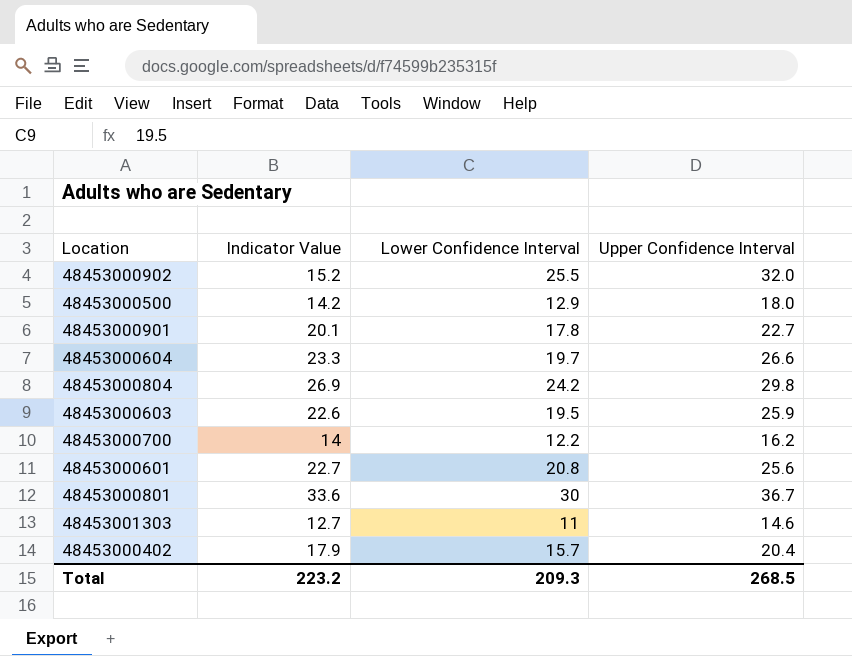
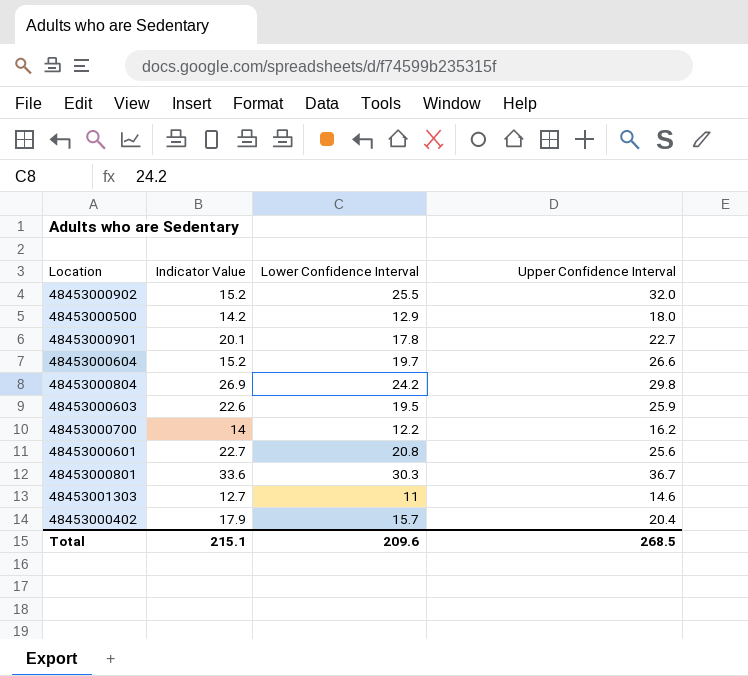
48453000604 | Indicator Value: 23.3 -> 15.2
48453000801 | Lower Confidence Interval: 30 -> 30.3
Total | Indicator Value: 223.2 -> 215.1
Total | Lower Confidence Interval: 209.3 -> 209.6

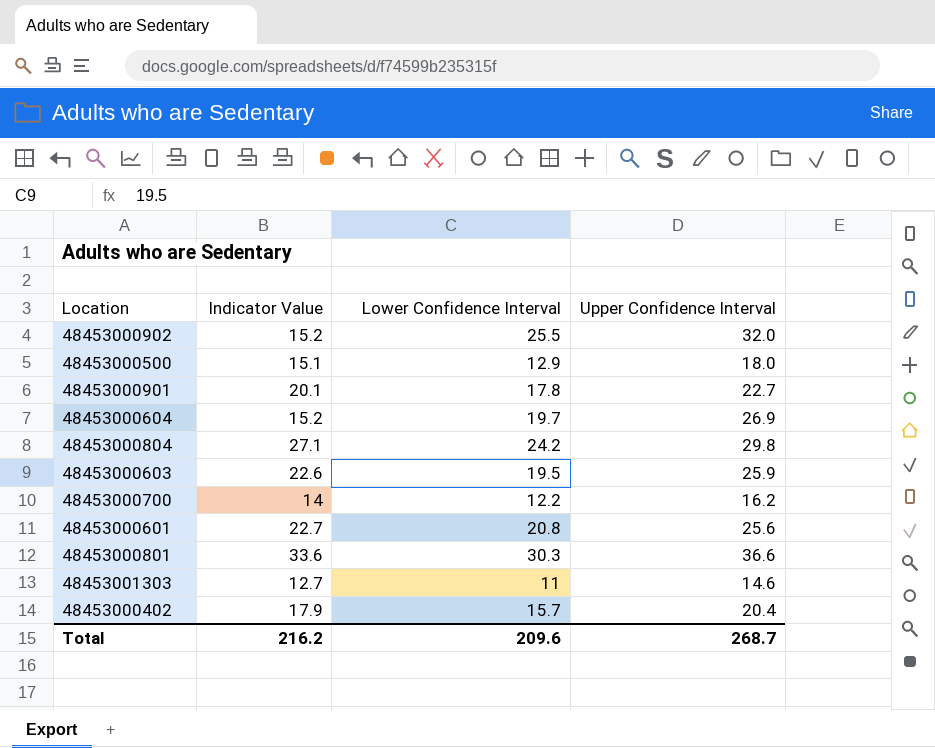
48453000500 | Indicator Value: 14.2 -> 15.1
48453000604 | Upper Confidence Interval: 26.6 -> 26.9
48453000804 | Indicator Value: 26.9 -> 27.1
48453000801 | Upper Confidence Interval: 36.7 -> 36.6
Total | Indicator Value: 215.1 -> 216.2
Total | Upper Confidence Interval: 268.5 -> 268.7

